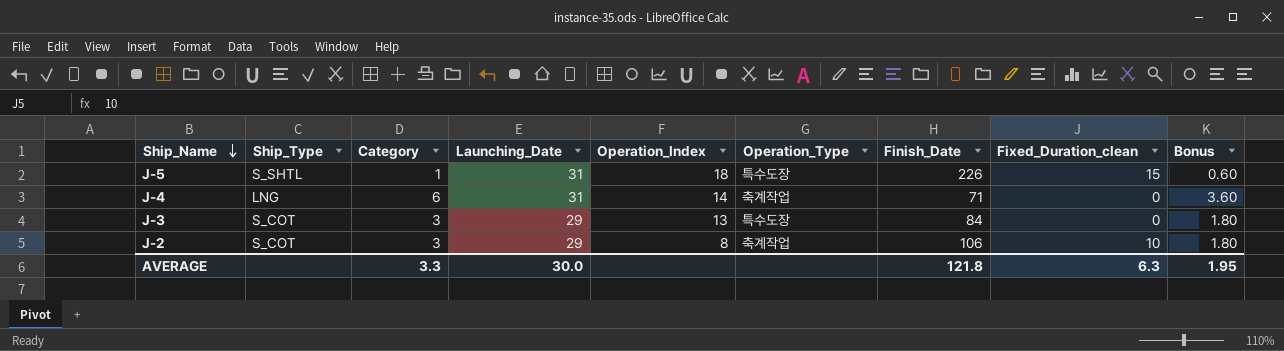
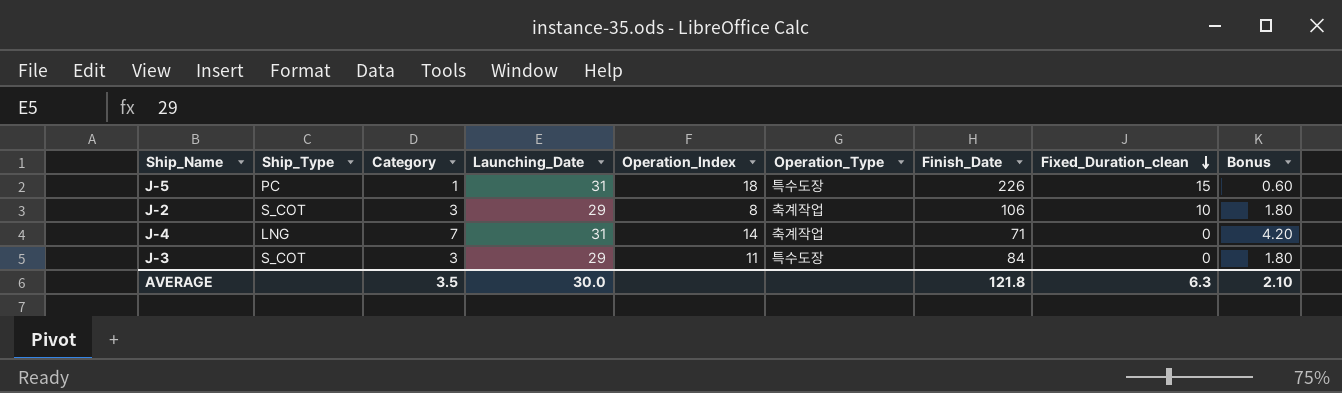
row order: Ship_Name descending -> Fixed_Duration_clean descending
J-5 | Ship_Type: S_SHTL -> PC
J-4 | Category: 6 -> 7
J-4 | Bonus: 3.60 -> 4.20
J-3 | Operation_Index: 13 -> 11
AVERAGE | Category: 3.3 -> 3.5
AVERAGE | Bonus: 1.95 -> 2.10

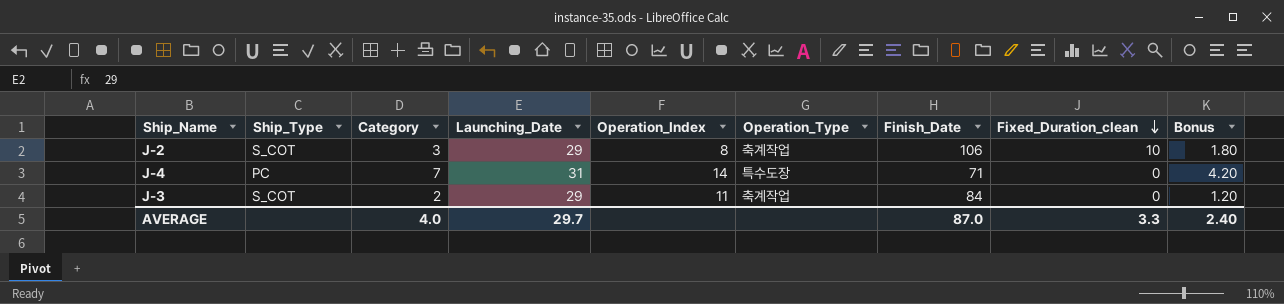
row J-5: PC | 1 | 31 | 18 | 특수도장 | 226 | 15 | 0.60 -> none
J-4 | Ship_Type: LNG -> PC
J-4 | Operation_Type: 축계작업 -> 특수도장
J-3 | Category: 3 -> 2
J-3 | Operation_Type: 특수도장 -> 축계작업
J-3 | Bonus: 1.80 -> 1.20
AVERAGE | Category: 3.5 -> 4.0
AVERAGE | Launching_Date: 30.0 -> 29.7
AVERAGE | Finish_Date: 121.8 -> 87.0
AVERAGE | Fixed_Duration_clean: 6.3 -> 3.3
AVERAGE | Bonus: 2.10 -> 2.40

